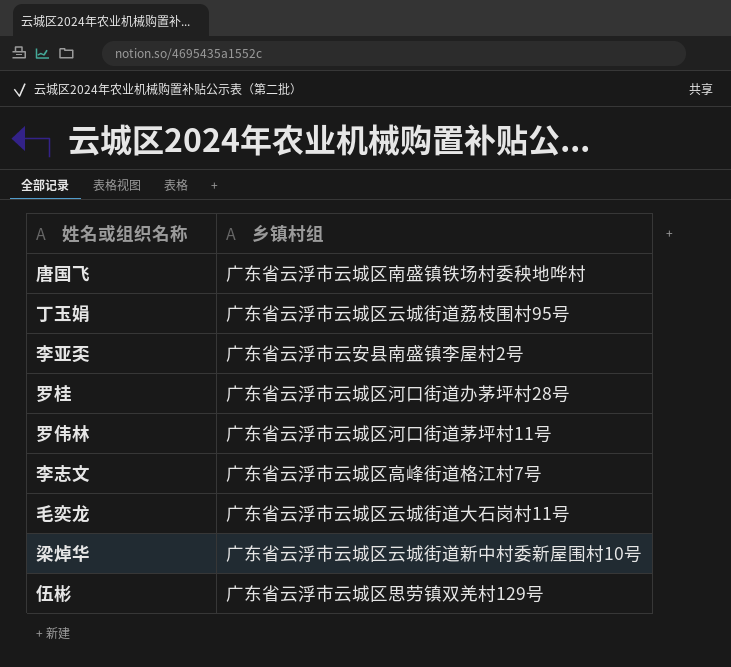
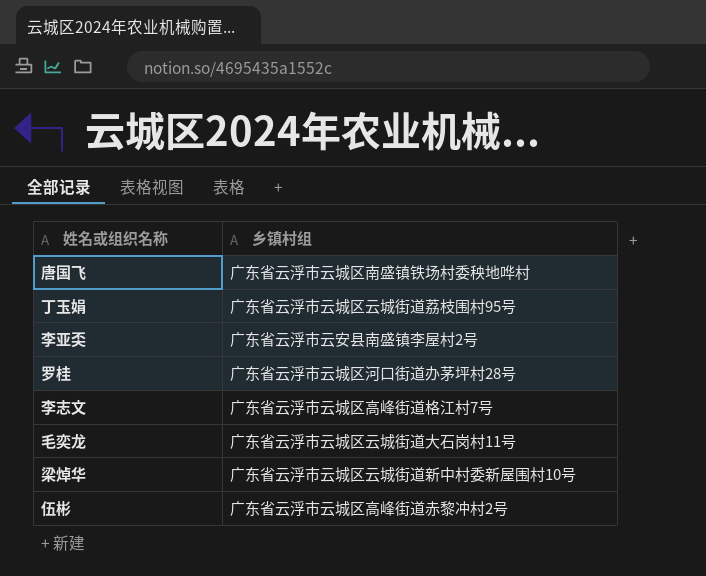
row 罗伟林: 广东省云浮市云城区河口街道茅坪村11号 -> none
伍彬 | 乡镇村组: 广东省云浮市云城区思劳镇双羌村129号 -> 广东省云浮市云城区高峰街道赤黎冲村2号

